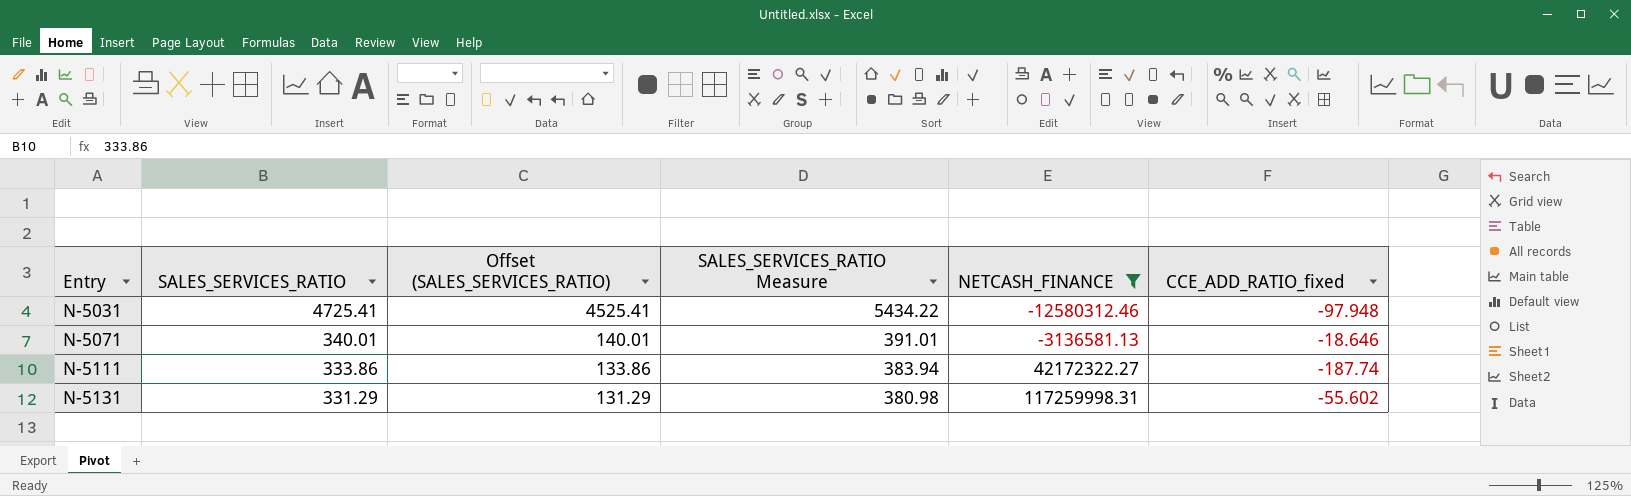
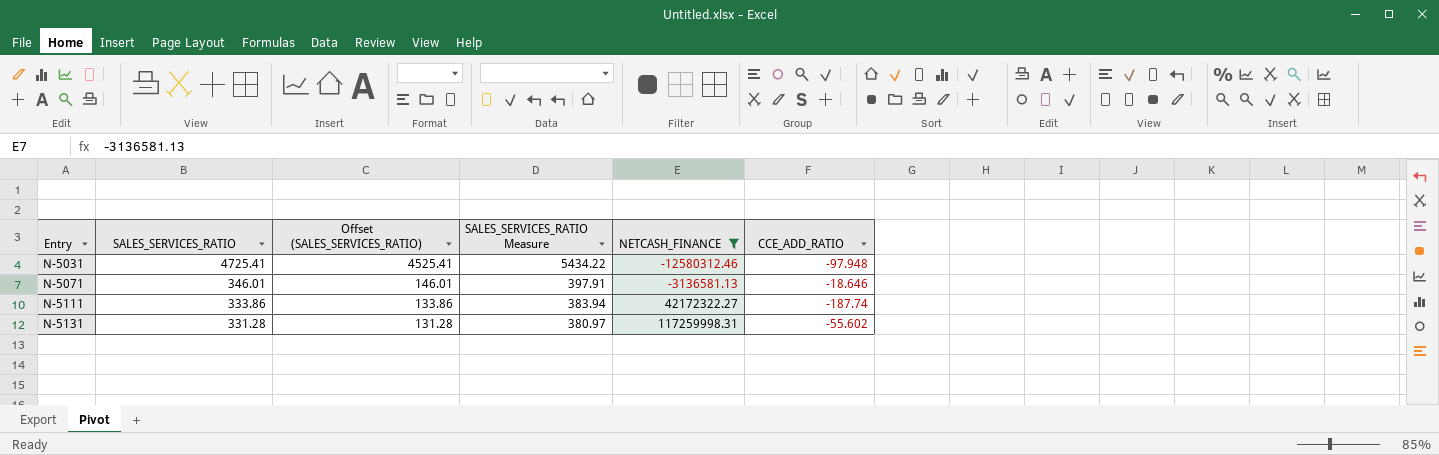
column name: CCE_ADD_RATIO_fixed -> CCE_ADD_RATIO
N-5071 | SALES_SERVICES_RATIO: 340.01 -> 346.01
N-5071 | Offset (SALES_SERVICES_RATIO): 140.01 -> 146.01
N-5071 | SALES_SERVICES_RATIO Measure: 391.01 -> 397.91
N-5131 | SALES_SERVICES_RATIO: 331.29 -> 331.28
N-5131 | Offset (SALES_SERVICES_RATIO): 131.29 -> 131.28
N-5131 | SALES_SERVICES_RATIO Measure: 380.98 -> 380.97

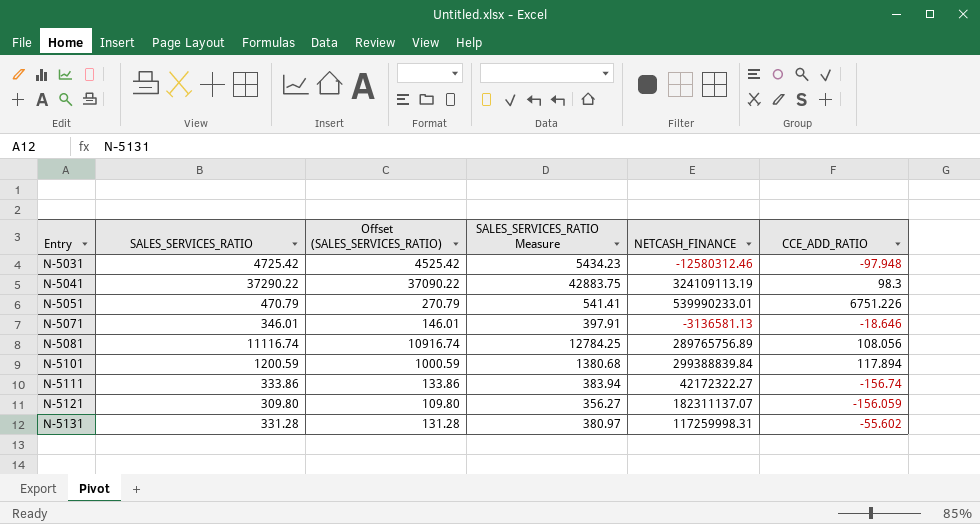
filter: NETCASH_FINANCE <= 117259998.31 -> none
N-5031 | SALES_SERVICES_RATIO: 4725.41 -> 4725.42
N-5031 | Offset (SALES_SERVICES_RATIO): 4525.41 -> 4525.42
N-5031 | SALES_SERVICES_RATIO Measure: 5434.22 -> 5434.23
N-5111 | CCE_ADD_RATIO: -187.74 -> -156.74

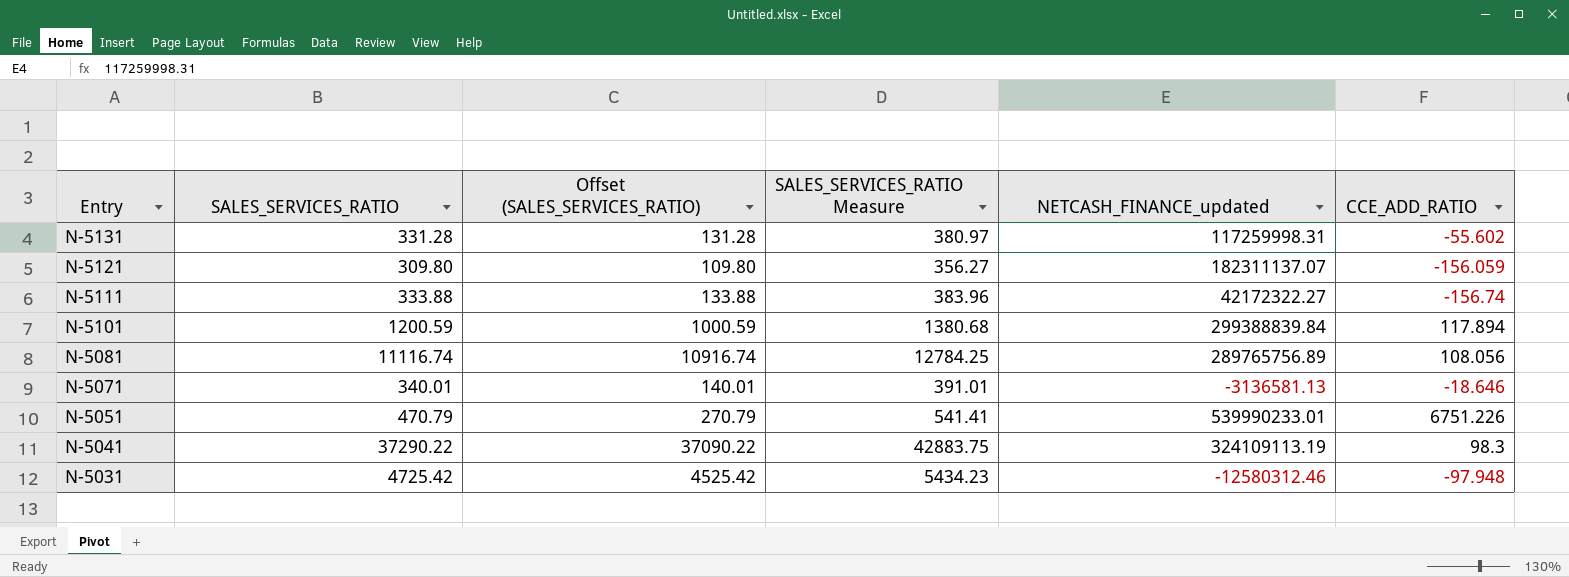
row order: Entry ascending -> Entry descending
column name: NETCASH_FINANCE -> NETCASH_FINANCE_updated
N-5111 | SALES_SERVICES_RATIO: 333.86 -> 333.88
N-5111 | Offset (SALES_SERVICES_RATIO): 133.86 -> 133.88
N-5111 | SALES_SERVICES_RATIO Measure: 383.94 -> 383.96
N-5071 | SALES_SERVICES_RATIO: 346.01 -> 340.01
N-5071 | Offset (SALES_SERVICES_RATIO): 146.01 -> 140.01
N-5071 | SALES_SERVICES_RATIO Measure: 397.91 -> 391.01

